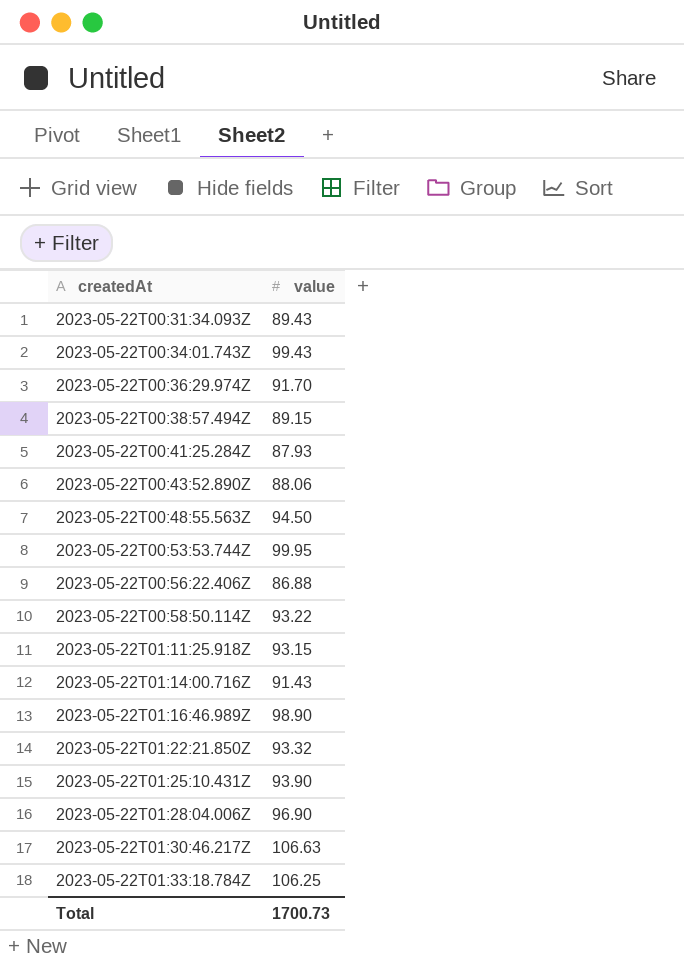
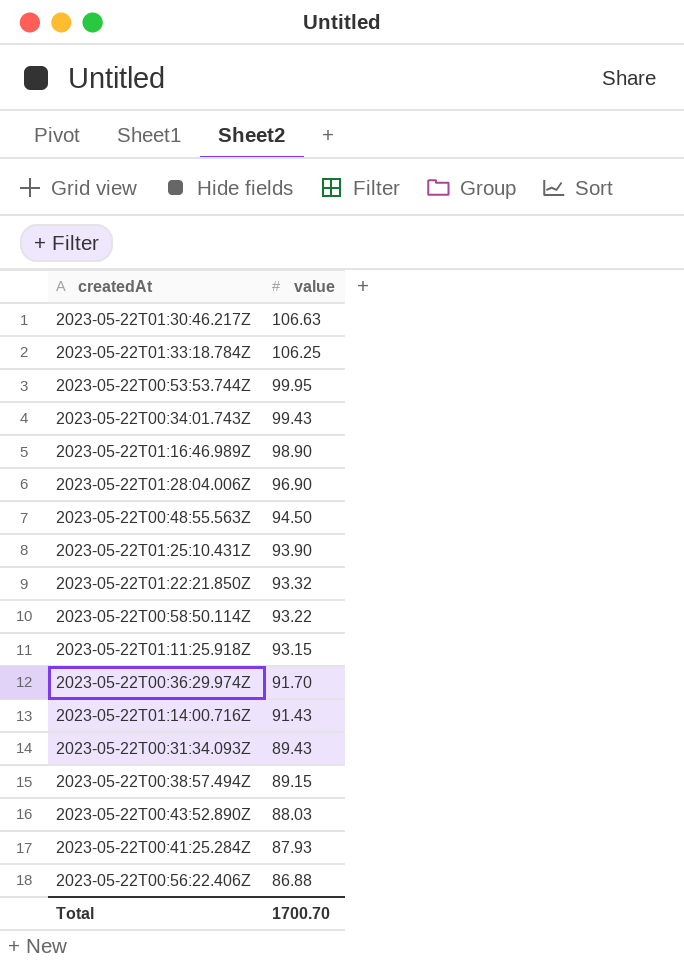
row order: createdAt ascending -> value descending
2023-05-22T00:43:52.890Z | value: 88.06 -> 88.03
Total | value: 1700.73 -> 1700.70

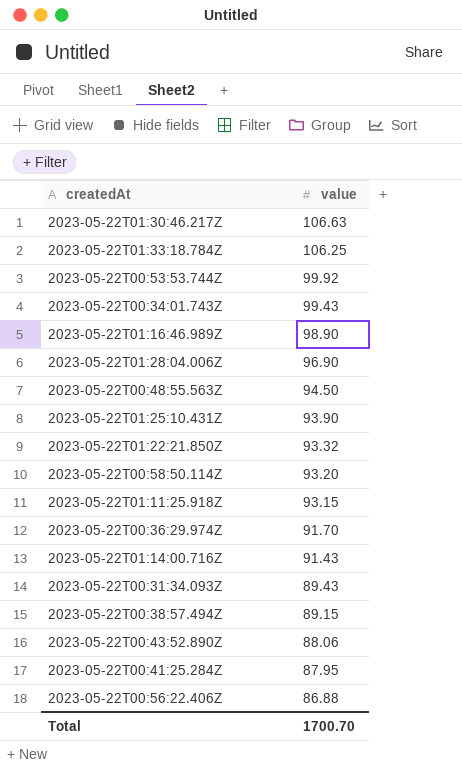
2023-05-22T00:53:53.744Z | value: 99.95 -> 99.92
2023-05-22T00:58:50.114Z | value: 93.22 -> 93.20
2023-05-22T00:43:52.890Z | value: 88.03 -> 88.06
2023-05-22T00:41:25.284Z | value: 87.93 -> 87.95

